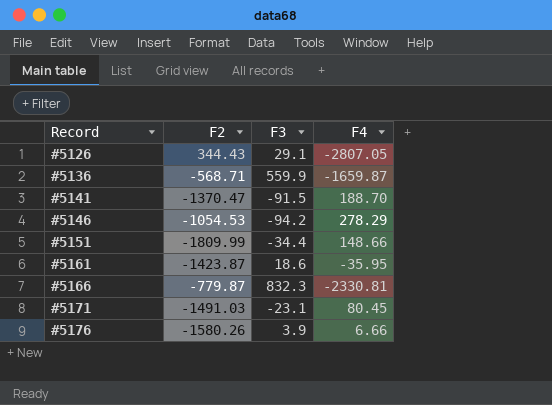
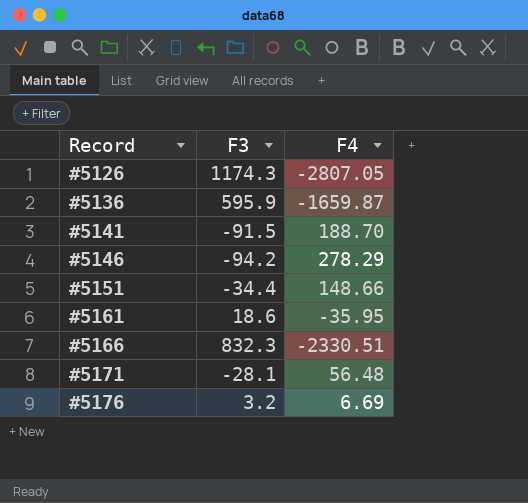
column F2 | position: 2 -> none
#5126 | F3: 29.1 -> 1174.3
#5136 | F3: 559.9 -> 595.9
#5166 | F4: -2330.81 -> -2330.51
#5171 | F3: -23.1 -> -28.1
#5171 | F4: 80.45 -> 56.48
#5176 | F3: 3.9 -> 3.2
#5176 | F4: 6.66 -> 6.69

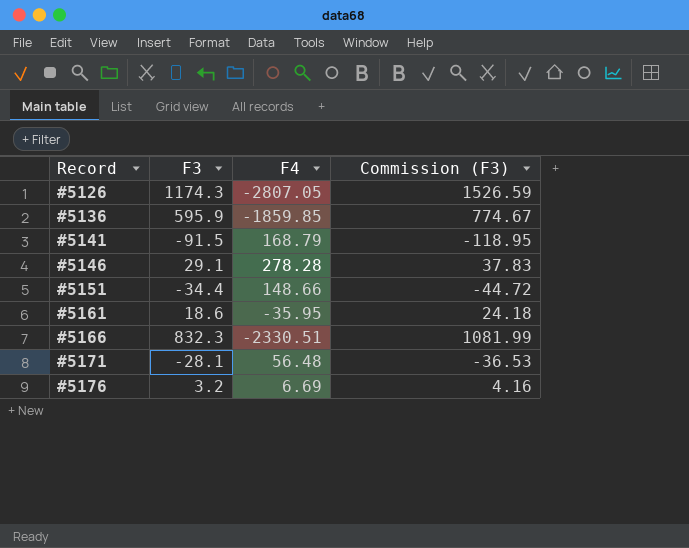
column Commission (F3) | formula: none -> [F3] * 1.3
#5136 | F4: -1659.87 -> -1859.85
#5141 | F4: 188.70 -> 168.79
#5146 | F3: -94.2 -> 29.1
#5146 | F4: 278.29 -> 278.28

